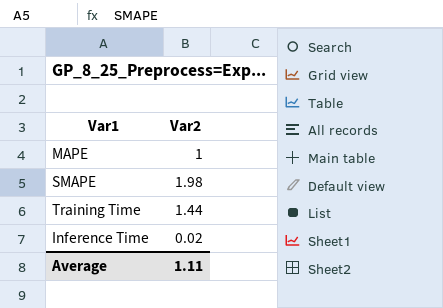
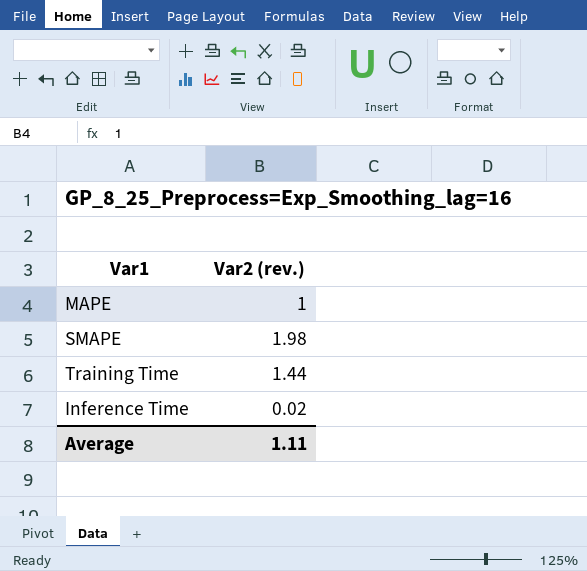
column name: Var2 -> Var2 (rev.)

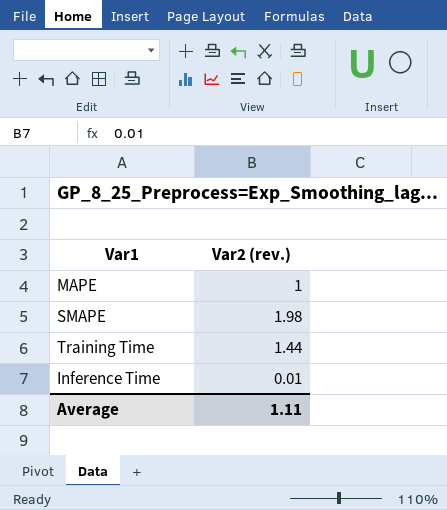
Inference Time | Var2 (rev.): 0.02 -> 0.01

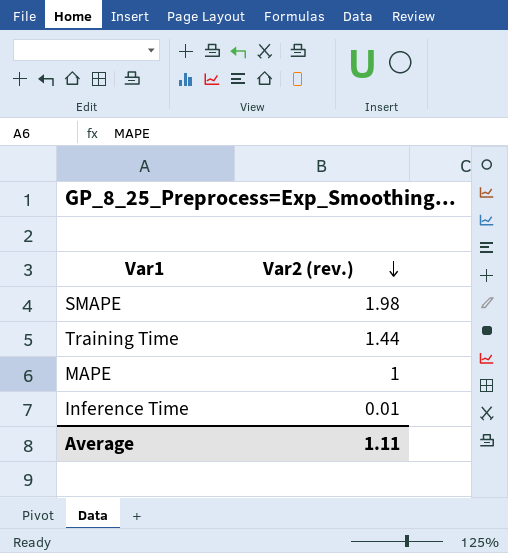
row order: none -> Var2 (rev.) descending

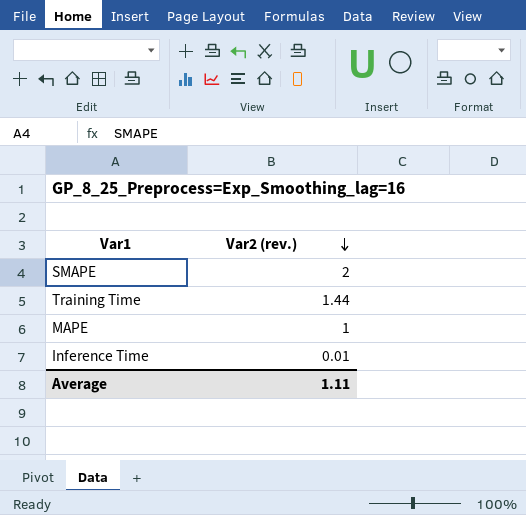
SMAPE | Var2 (rev.): 1.98 -> 2

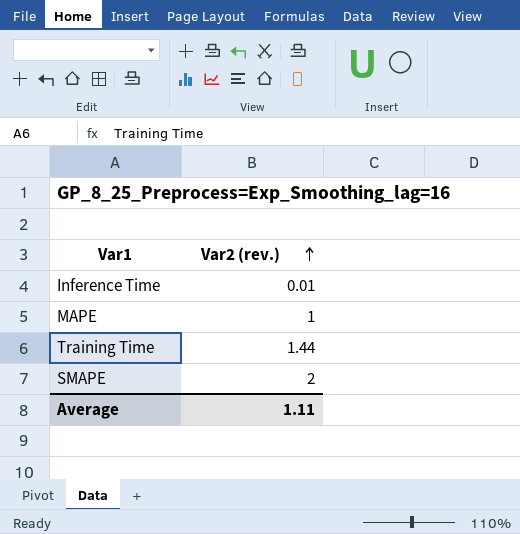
row order: Var2 (rev.) descending -> Var2 (rev.) ascending

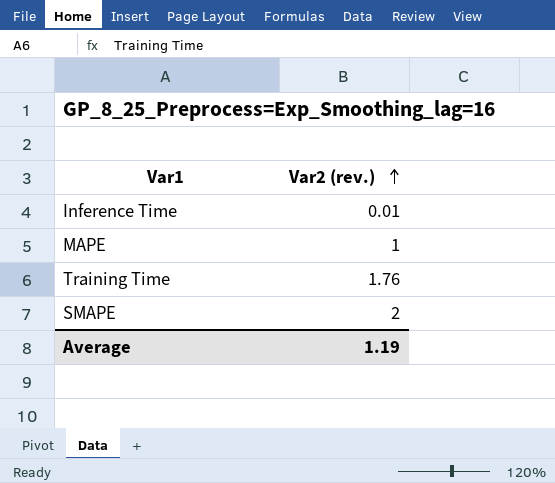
Training Time | Var2 (rev.): 1.44 -> 1.76
Average | Var2 (rev.): 1.11 -> 1.19

